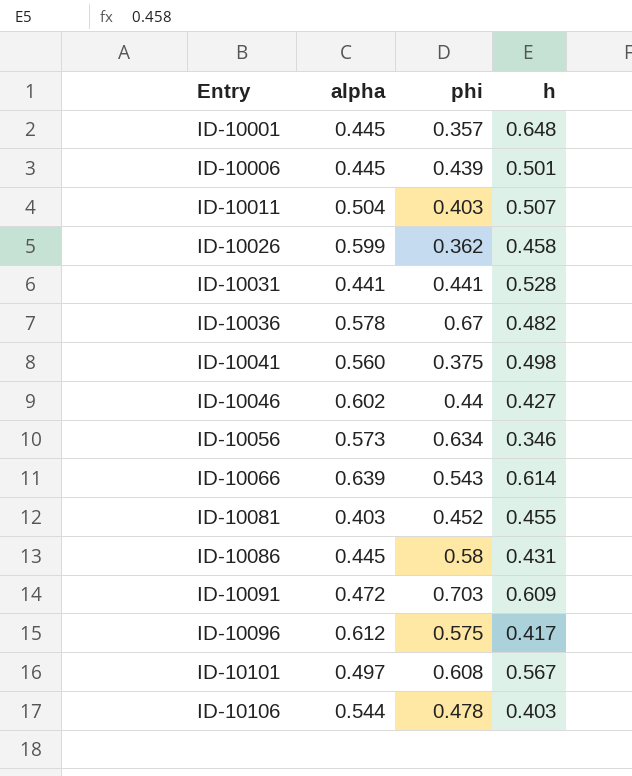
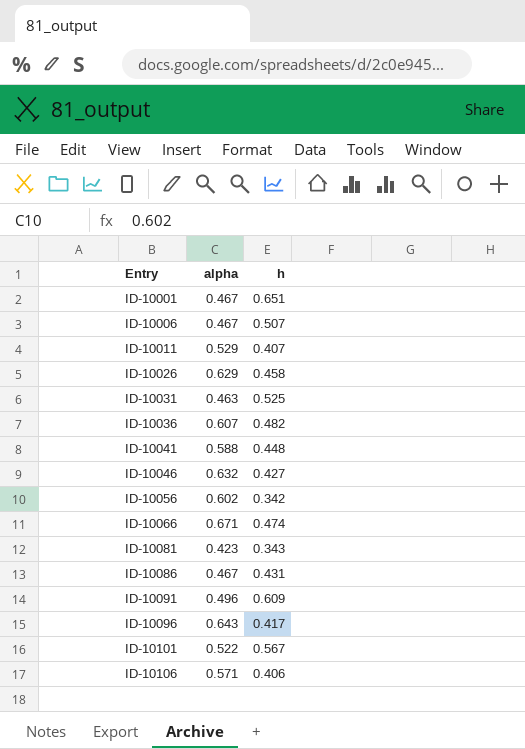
column phi | position: 3 -> none
ID-10001 | alpha: 0.445 -> 0.467
ID-10001 | h: 0.648 -> 0.651
ID-10006 | alpha: 0.445 -> 0.467
ID-10006 | h: 0.501 -> 0.507
ID-10011 | alpha: 0.504 -> 0.529
ID-10011 | h: 0.507 -> 0.407
ID-10026 | alpha: 0.599 -> 0.629
ID-10031 | alpha: 0.441 -> 0.463
ID-10031 | h: 0.528 -> 0.525
ID-10036 | alpha: 0.578 -> 0.607
ID-10041 | alpha: 0.560 -> 0.588
ID-10041 | h: 0.498 -> 0.448
ID-10046 | alpha: 0.602 -> 0.632
ID-10056 | alpha: 0.573 -> 0.602
ID-10056 | h: 0.346 -> 0.342
ID-10066 | alpha: 0.639 -> 0.671
ID-10066 | h: 0.614 -> 0.474
ID-10081 | alpha: 0.403 -> 0.423
ID-10081 | h: 0.455 -> 0.343
ID-10086 | alpha: 0.445 -> 0.467
ID-10091 | alpha: 0.472 -> 0.496
ID-10096 | alpha: 0.612 -> 0.643
ID-10101 | alpha: 0.497 -> 0.522
ID-10106 | alpha: 0.544 -> 0.571
ID-10106 | h: 0.403 -> 0.406

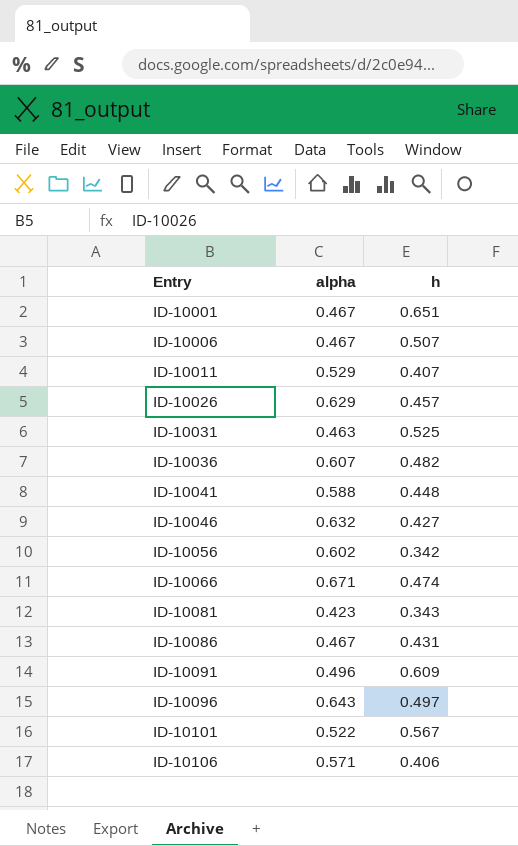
ID-10026 | h: 0.458 -> 0.457
ID-10096 | h: 0.417 -> 0.497

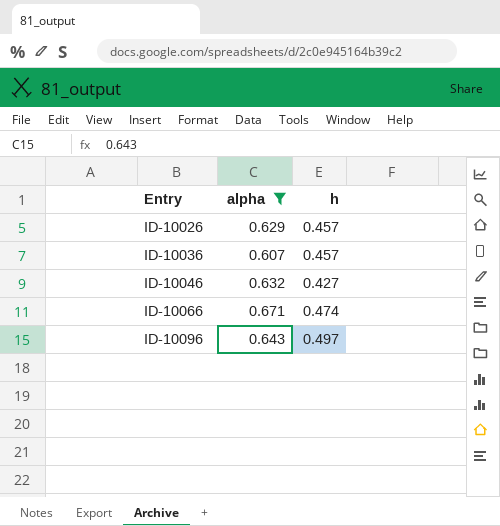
filter: none -> alpha >= 0.607
ID-10036 | h: 0.482 -> 0.457

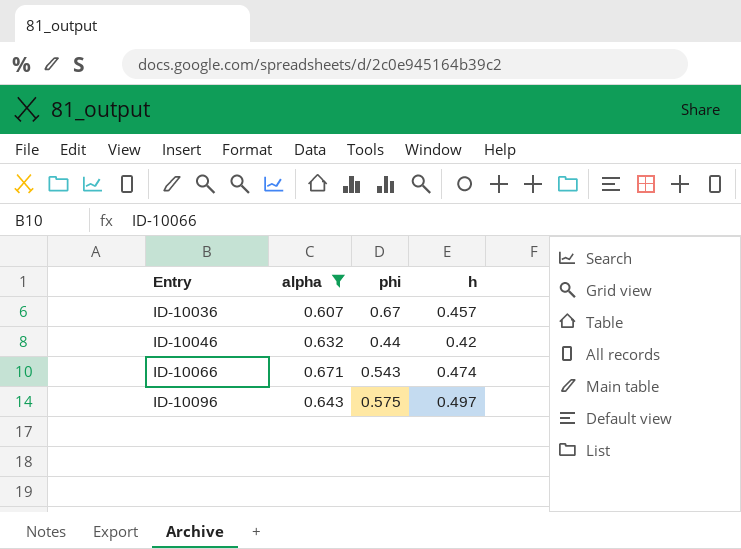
column phi | position: none -> 3
row ID-10026: 0.629 | 0.457 -> none
ID-10046 | h: 0.427 -> 0.42

